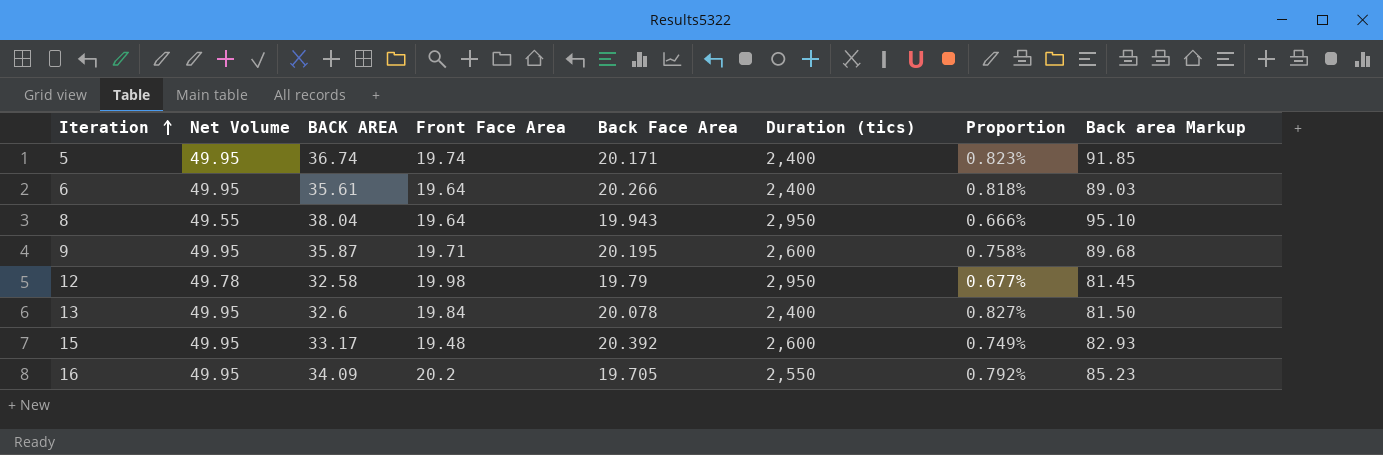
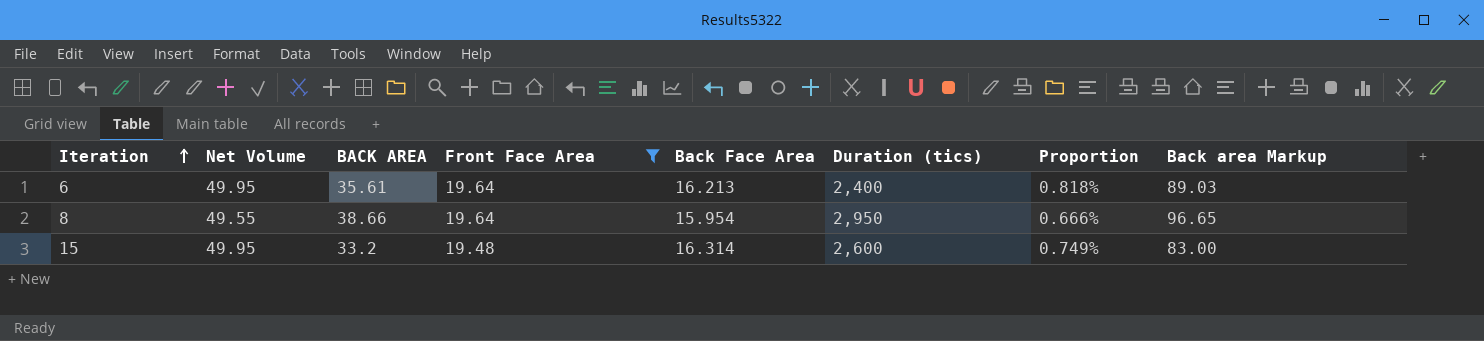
filter: none -> Front Face Area <= 19.64
6 | Back Face Area: 20.266 -> 16.213
8 | BACK AREA: 38.04 -> 38.66
8 | Back Face Area: 19.943 -> 15.954
8 | Back area Markup: 95.10 -> 96.65
15 | BACK AREA: 33.17 -> 33.2
15 | Back Face Area: 20.392 -> 16.314
15 | Back area Markup: 82.93 -> 83.00

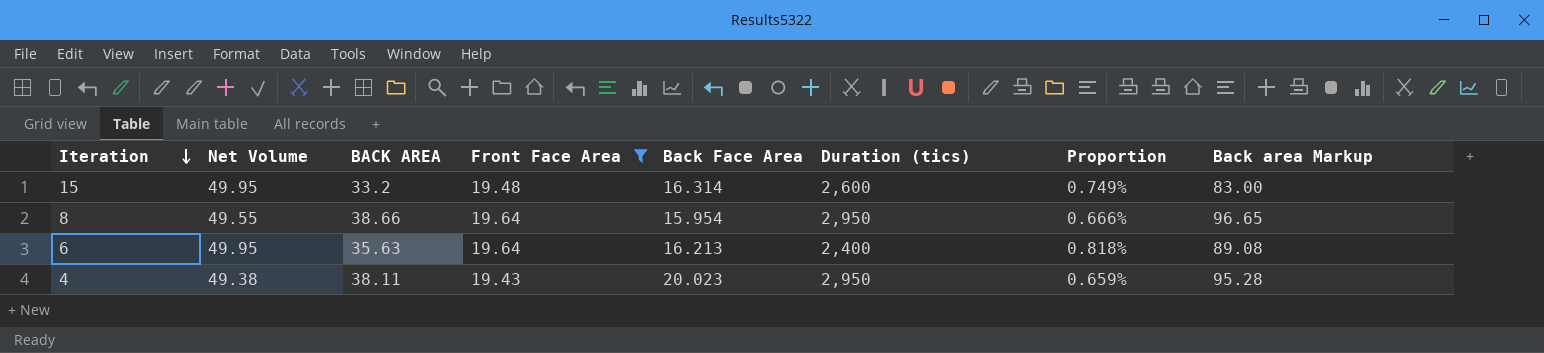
row order: Iteration ascending -> Iteration descending
6 | BACK AREA: 35.61 -> 35.63
6 | Back area Markup: 89.03 -> 89.08
row 4: none -> 49.38 | 38.11 | 19.43 | 20.023 | 2,950 | 0.659% | 95.28

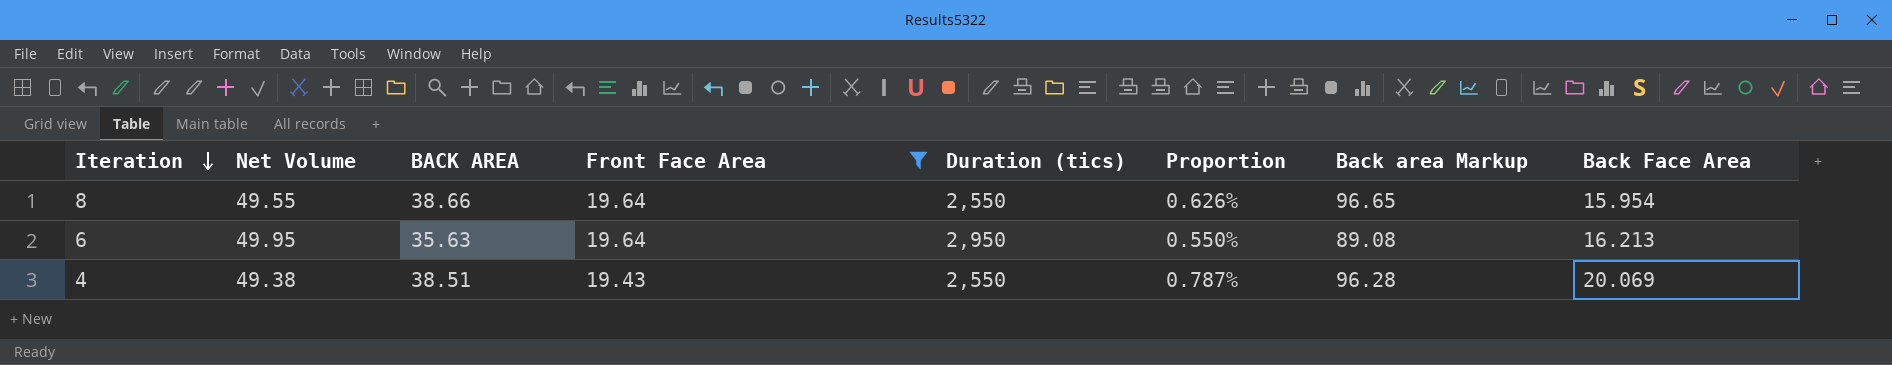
column Proportion | formula: [Front Face Area] / [Duration (tics)] -> [Back Face Area] / [Duration (tics)]
column Back Face Area | position: 5 -> 8
row 15: 49.95 | 33.2 | 19.48 | 16.314 | 2,600 | 0.749% | 83.00 -> none
8 | Duration (tics): 2,950 -> 2,550
6 | Duration (tics): 2,400 -> 2,950
4 | BACK AREA: 38.11 -> 38.51
4 | Duration (tics): 2,950 -> 2,550
4 | Back area Markup: 95.28 -> 96.28
4 | Back Face Area: 20.023 -> 20.069

